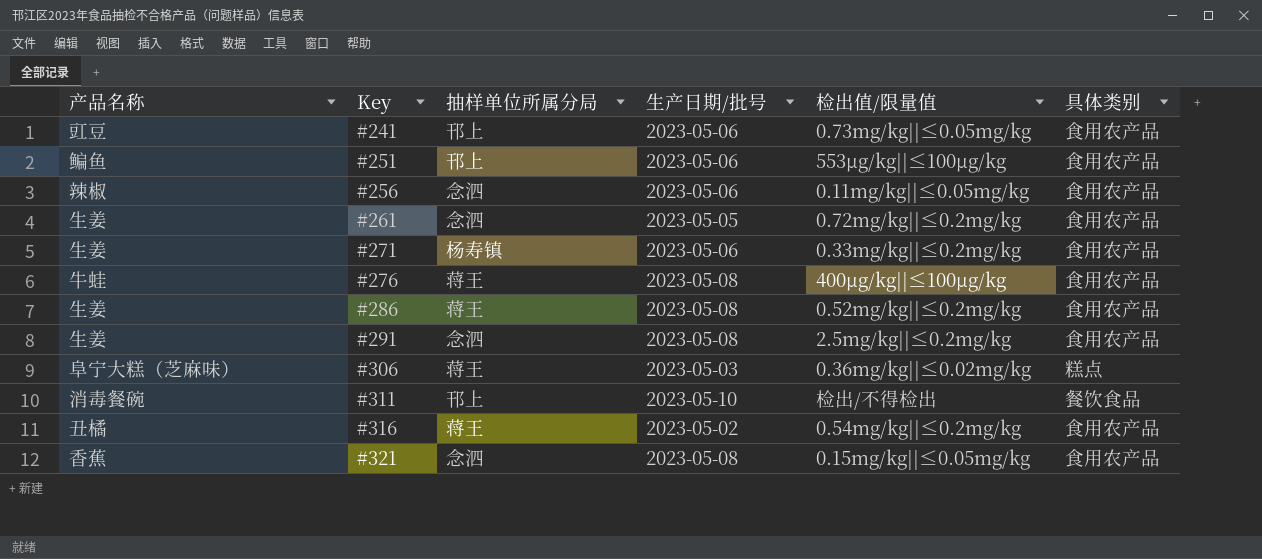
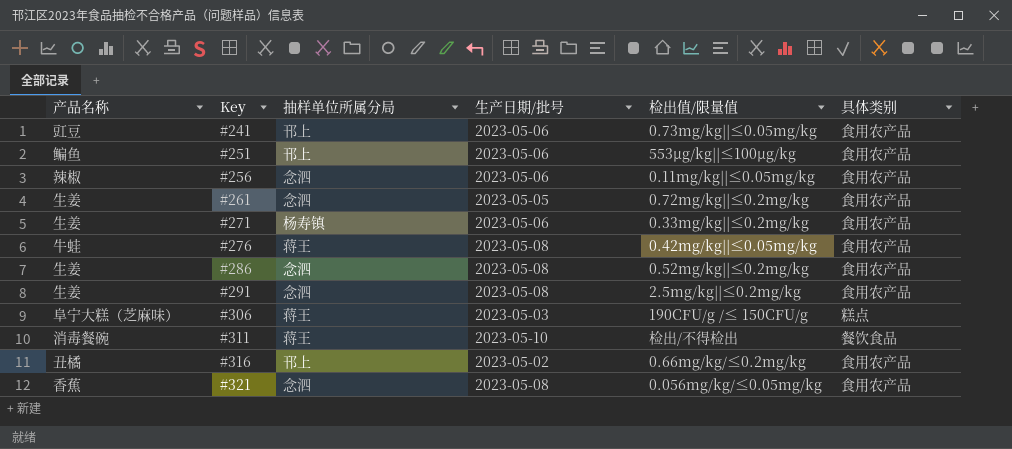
#276 | 检出值/限量值: 400μg/kg||≤100μg/kg -> 0.42mg/kg||≤0.05mg/kg
#286 | 抽样单位所属分局: 蒋王 -> 念泗
#306 | 检出值/限量值: 0.36mg/kg||≤0.02mg/kg -> 190CFU/g /≤ 150CFU/g
#311 | 抽样单位所属分局: 邗上 -> 蒋王
#316 | 抽样单位所属分局: 蒋王 -> 邗上
#316 | 检出值/限量值: 0.54mg/kg||≤0.2mg/kg -> 0.66mg/kg/≤0.2mg/kg
#321 | 检出值/限量值: 0.15mg/kg||≤0.05mg/kg -> 0.056mg/kg/≤0.05mg/kg

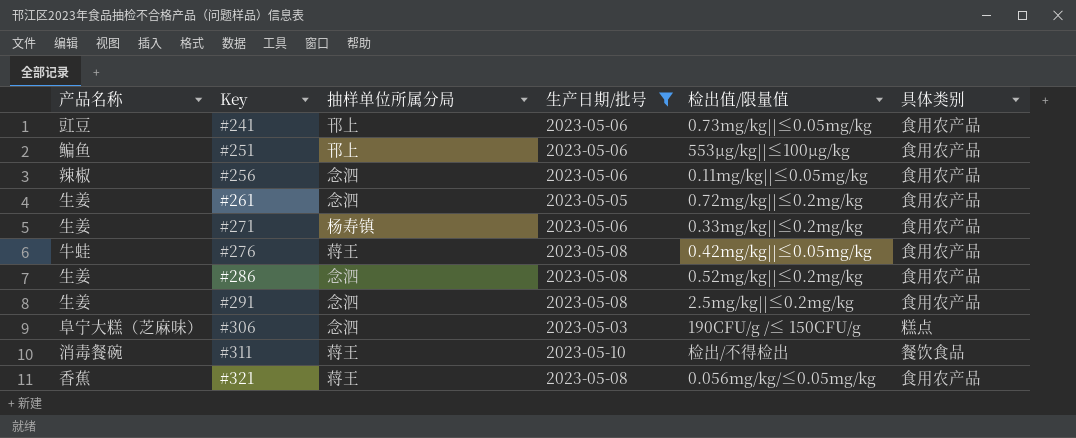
filter: none -> 生产日期/批号 != 2023-05-02
#306 | 抽样单位所属分局: 蒋王 -> 念泗
#321 | 抽样单位所属分局: 念泗 -> 蒋王

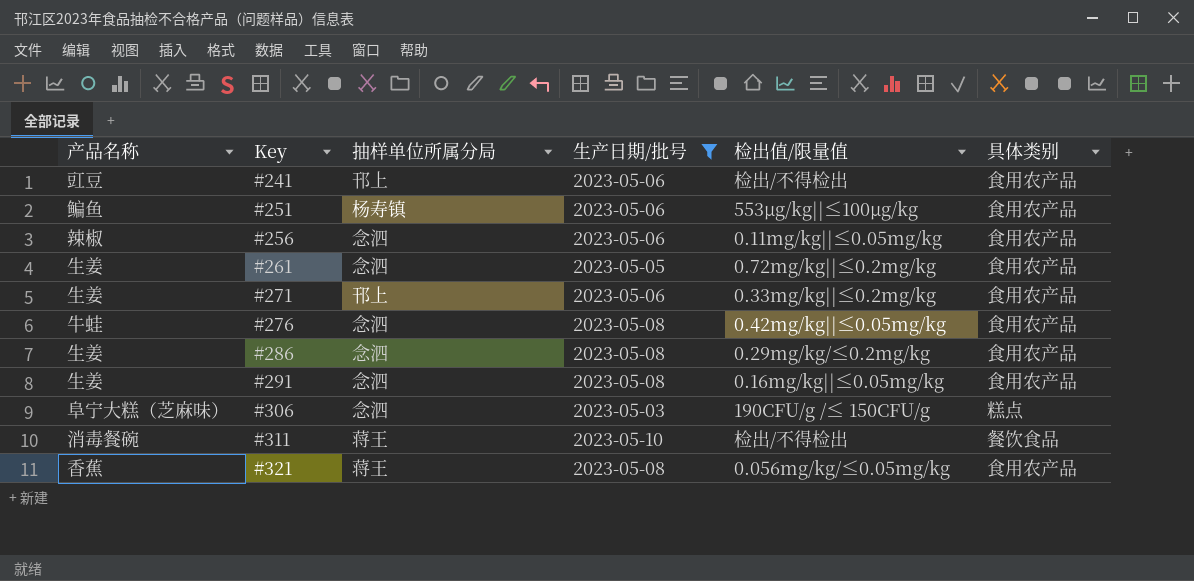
#241 | 检出值/限量值: 0.73mg/kg||≤0.05mg/kg -> 检出/不得检出
#251 | 抽样单位所属分局: 邗上 -> 杨寿镇
#271 | 抽样单位所属分局: 杨寿镇 -> 邗上
#276 | 抽样单位所属分局: 蒋王 -> 念泗
#286 | 检出值/限量值: 0.52mg/kg||≤0.2mg/kg -> 0.29mg/kg/≤0.2mg/kg
#291 | 检出值/限量值: 2.5mg/kg||≤0.2mg/kg -> 0.16mg/kg||≤0.05mg/kg

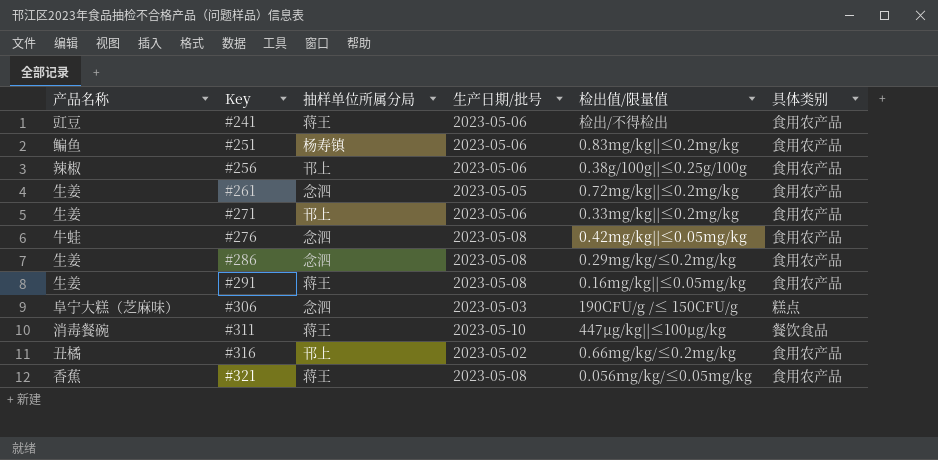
filter: 生产日期/批号 != 2023-05-02 -> none
#241 | 抽样单位所属分局: 邗上 -> 蒋王
#251 | 检出值/限量值: 553μg/kg||≤100μg/kg -> 0.83mg/kg||≤0.2mg/kg
#256 | 抽样单位所属分局: 念泗 -> 邗上
#256 | 检出值/限量值: 0.11mg/kg||≤0.05mg/kg -> 0.38g/100g||≤0.25g/100g
#291 | 抽样单位所属分局: 念泗 -> 蒋王
#311 | 检出值/限量值: 检出/不得检出 -> 447μg/kg||≤100μg/kg

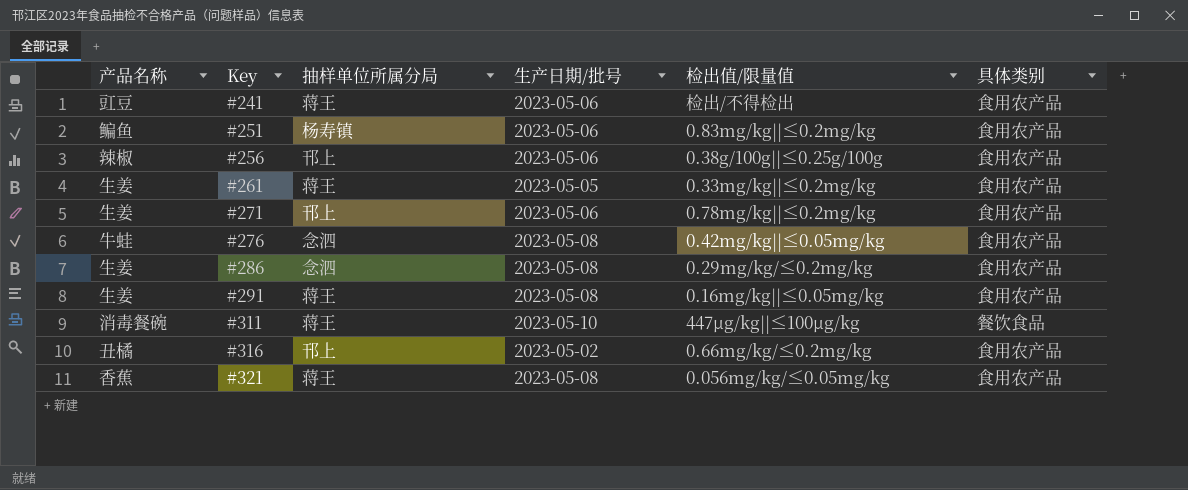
row #306: 阜宁大糕（芝麻味） | 念泗 | 2023-05-03 | 190CFU/g /≤ 150CFU/g | 糕点 -> none
#261 | 抽样单位所属分局: 念泗 -> 蒋王
#261 | 检出值/限量值: 0.72mg/kg||≤0.2mg/kg -> 0.33mg/kg||≤0.2mg/kg
#271 | 检出值/限量值: 0.33mg/kg||≤0.2mg/kg -> 0.78mg/kg||≤0.2mg/kg

